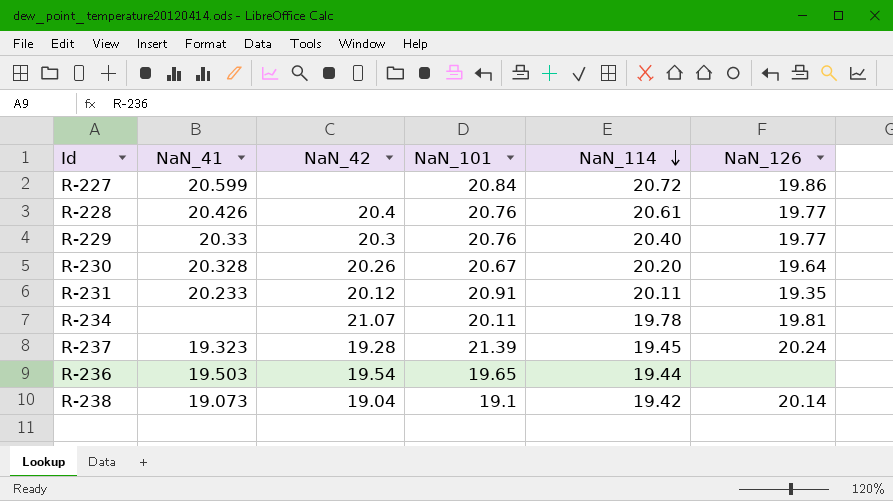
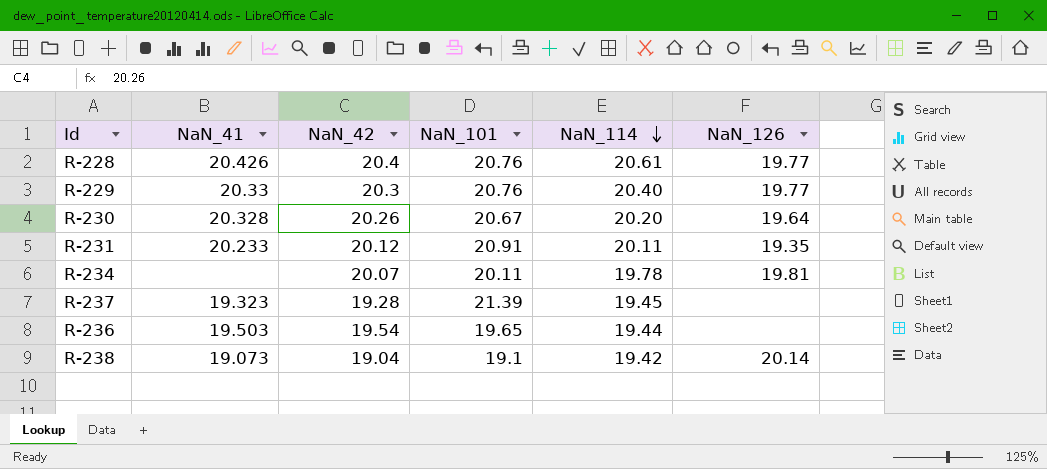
row R-227: 20.599 | none | 20.84 | 20.72 | 19.86 -> none
R-234 | NaN_42: 21.07 -> 20.07
R-237 | NaN_126: 20.24 -> none

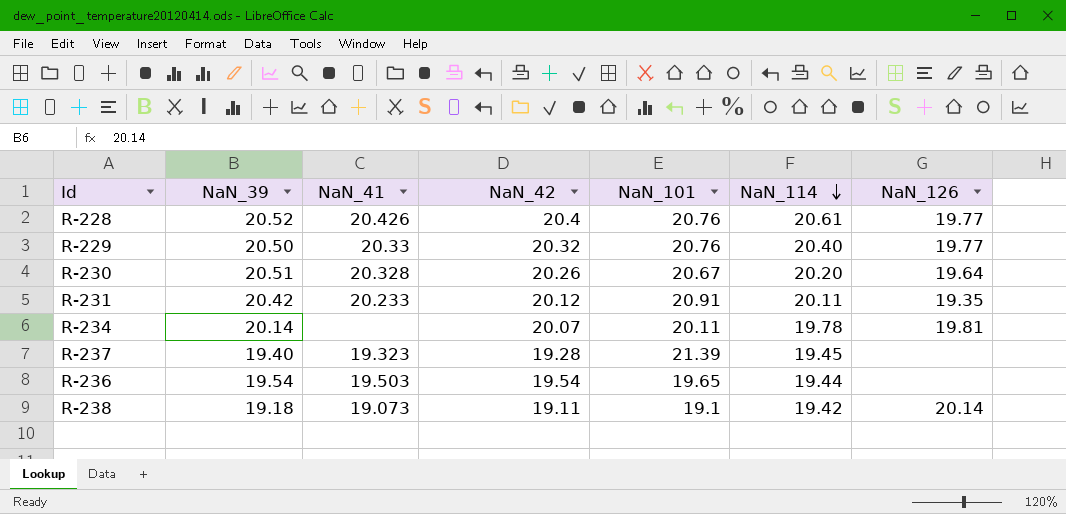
column NaN_39 | position: none -> 2
R-229 | NaN_42: 20.3 -> 20.32
R-238 | NaN_42: 19.04 -> 19.11

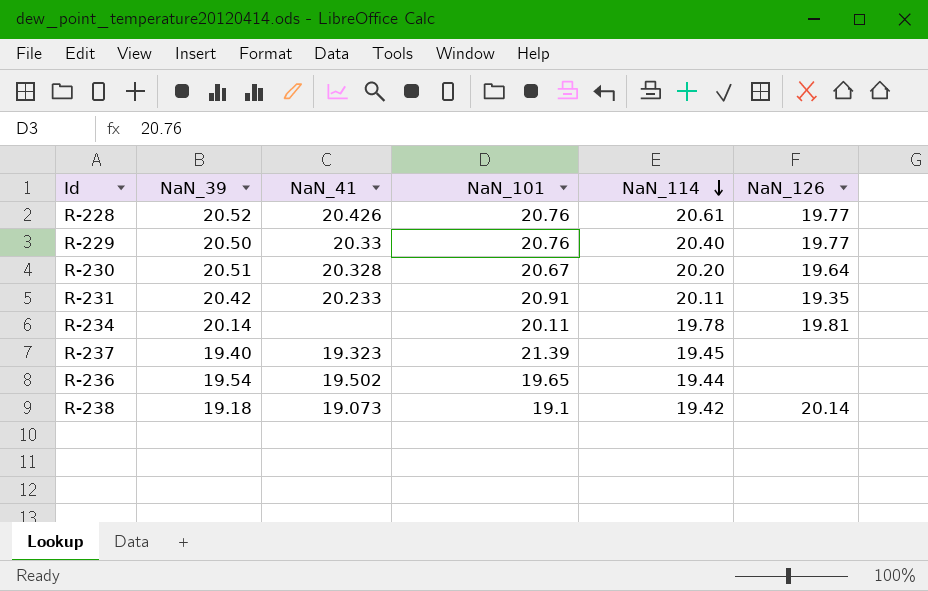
column NaN_42 | position: 4 -> none
R-236 | NaN_41: 19.503 -> 19.502

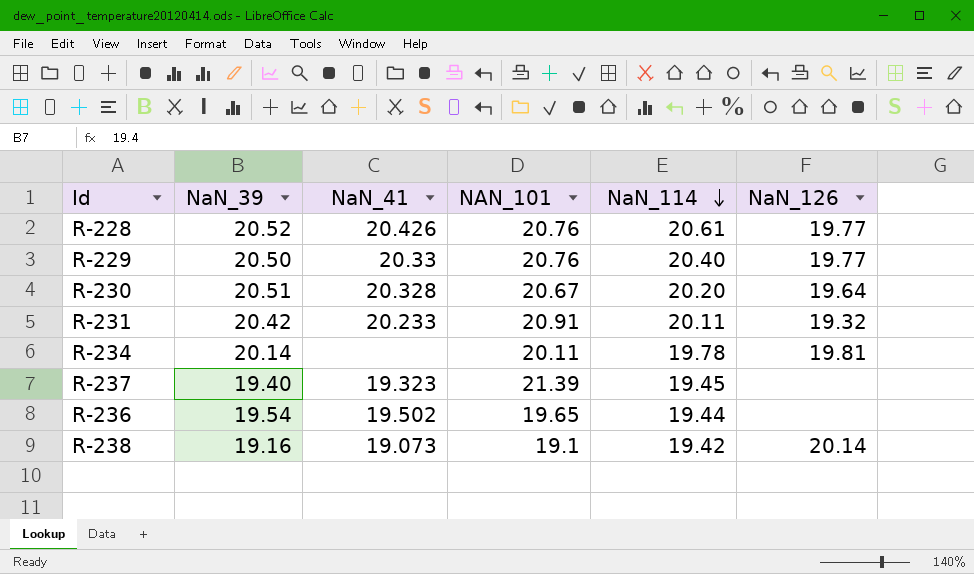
column name: NaN_101 -> NAN_101
R-231 | NaN_126: 19.35 -> 19.32
R-238 | NaN_39: 19.18 -> 19.16

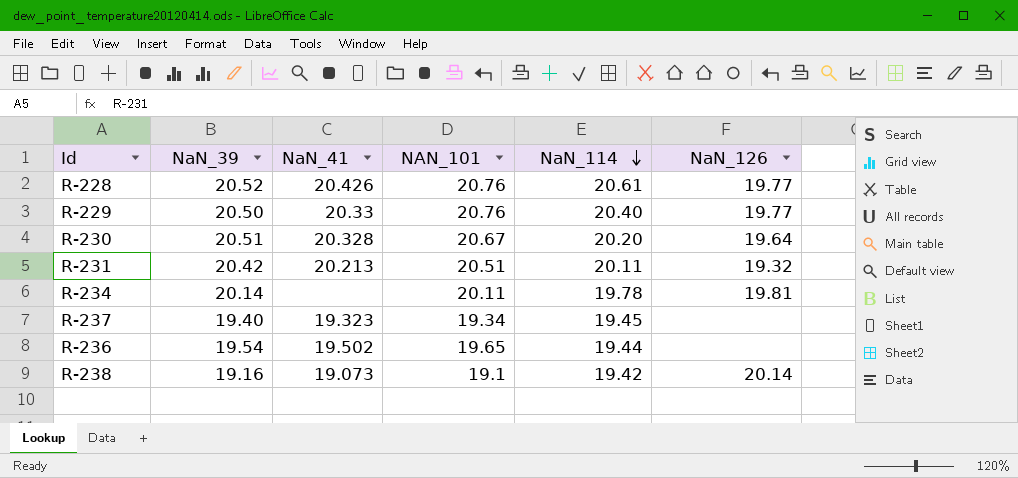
R-231 | NaN_41: 20.233 -> 20.213
R-231 | NAN_101: 20.91 -> 20.51
R-237 | NAN_101: 21.39 -> 19.34

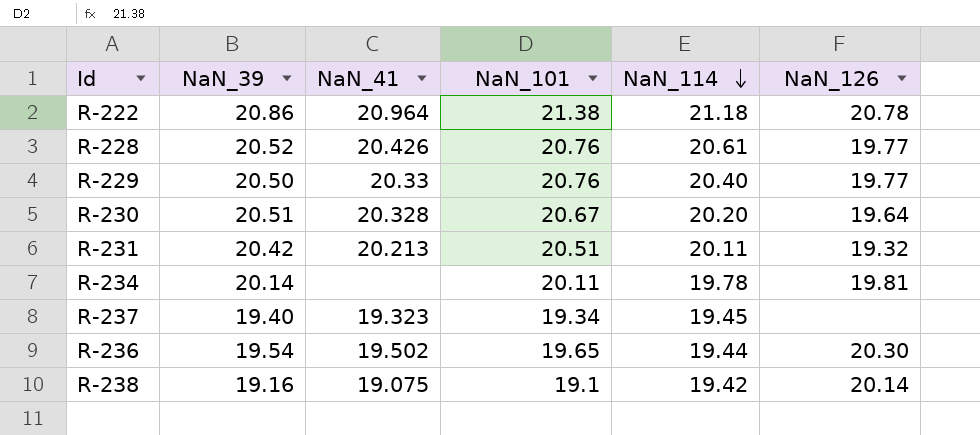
column name: NAN_101 -> NaN_101
row R-222: none -> 20.86 | 20.964 | 21.38 | 21.18 | 20.78
R-236 | NaN_126: none -> 20.30
R-238 | NaN_41: 19.073 -> 19.075

